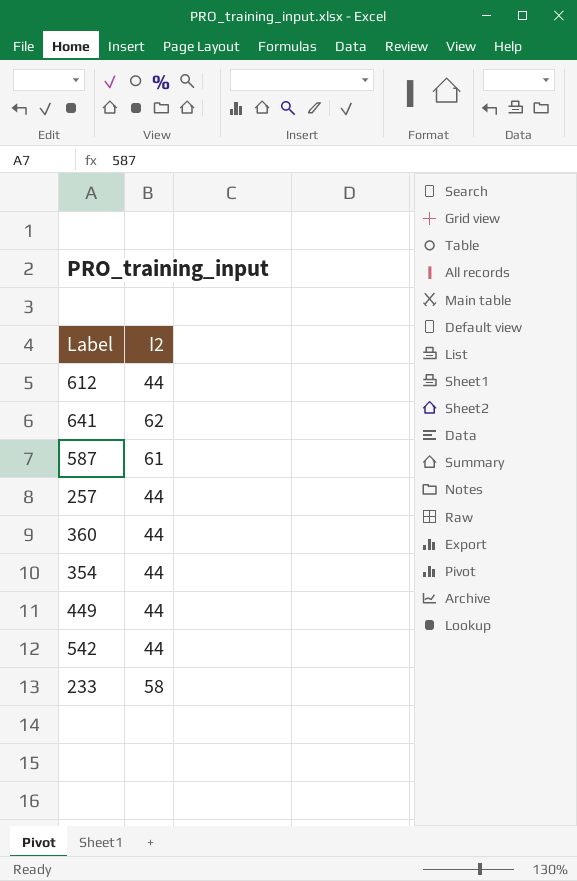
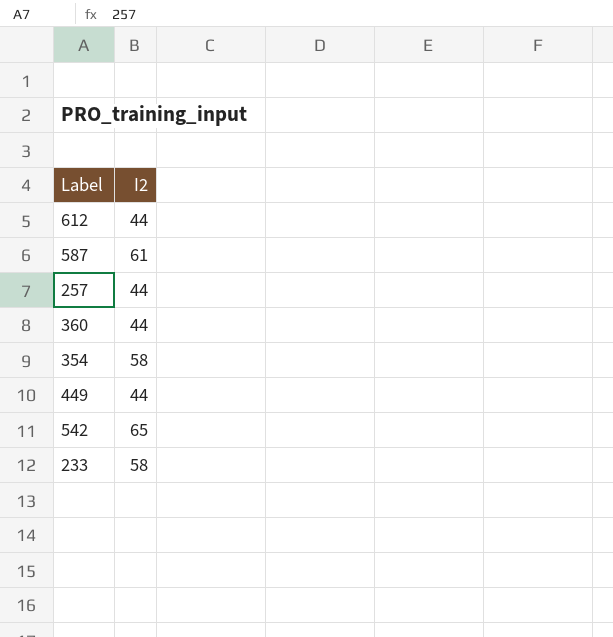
row 641: 62 -> none
354 | I2: 44 -> 58
542 | I2: 44 -> 65

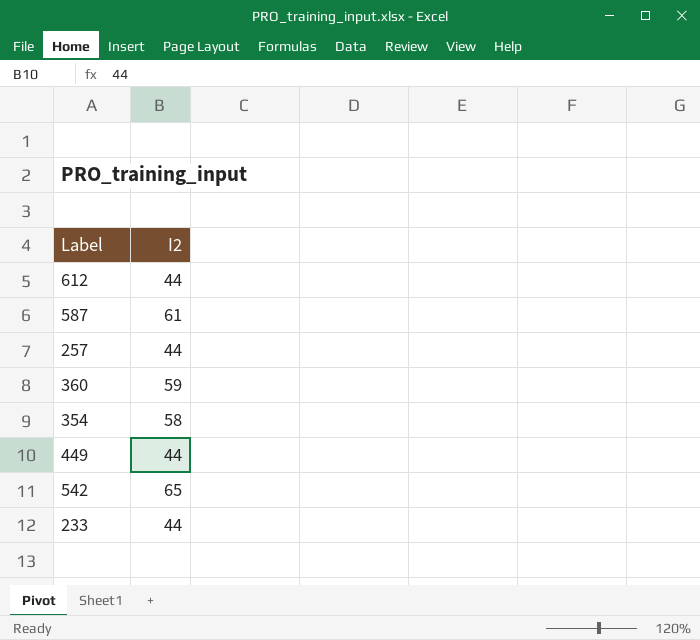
360 | I2: 44 -> 59
233 | I2: 58 -> 44

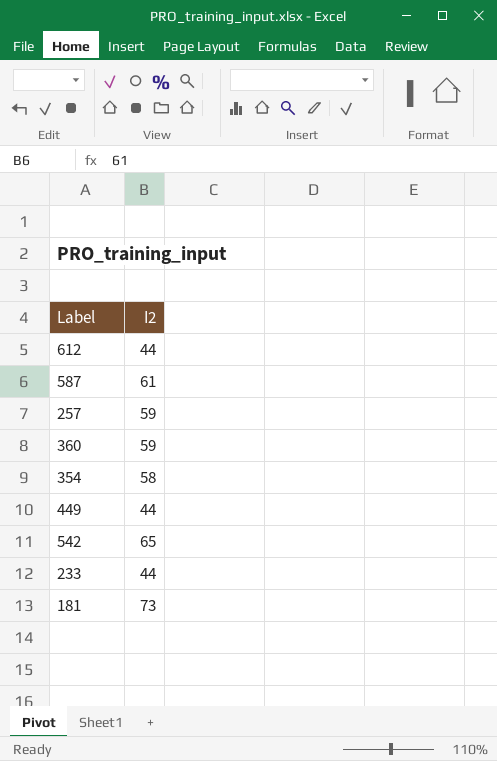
257 | I2: 44 -> 59
row 181: none -> 73

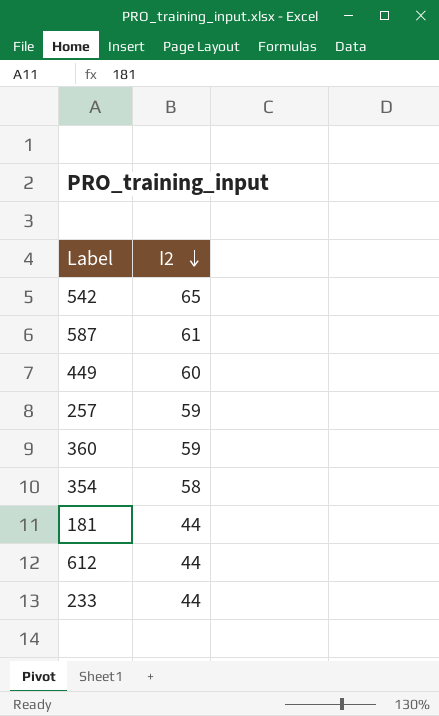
row order: none -> I2 descending
449 | I2: 44 -> 60
181 | I2: 73 -> 44

